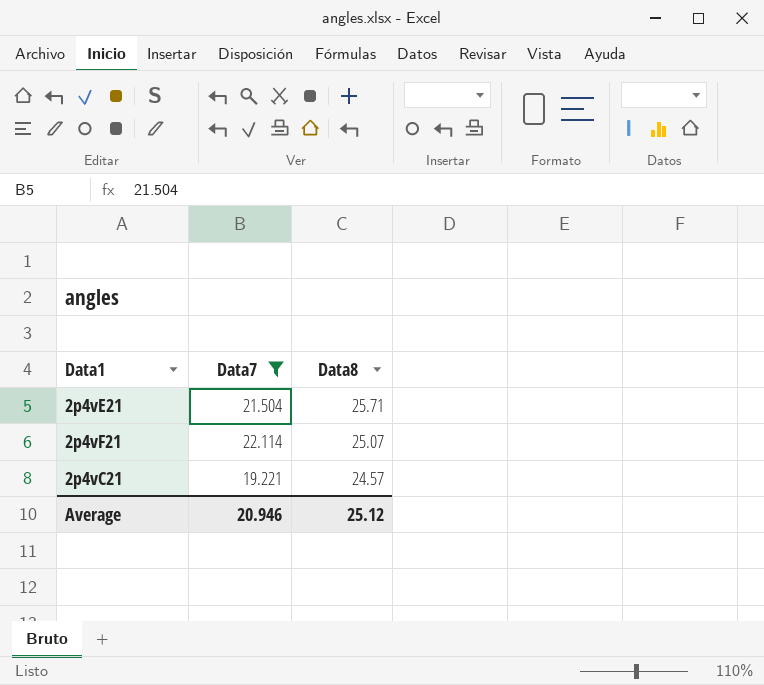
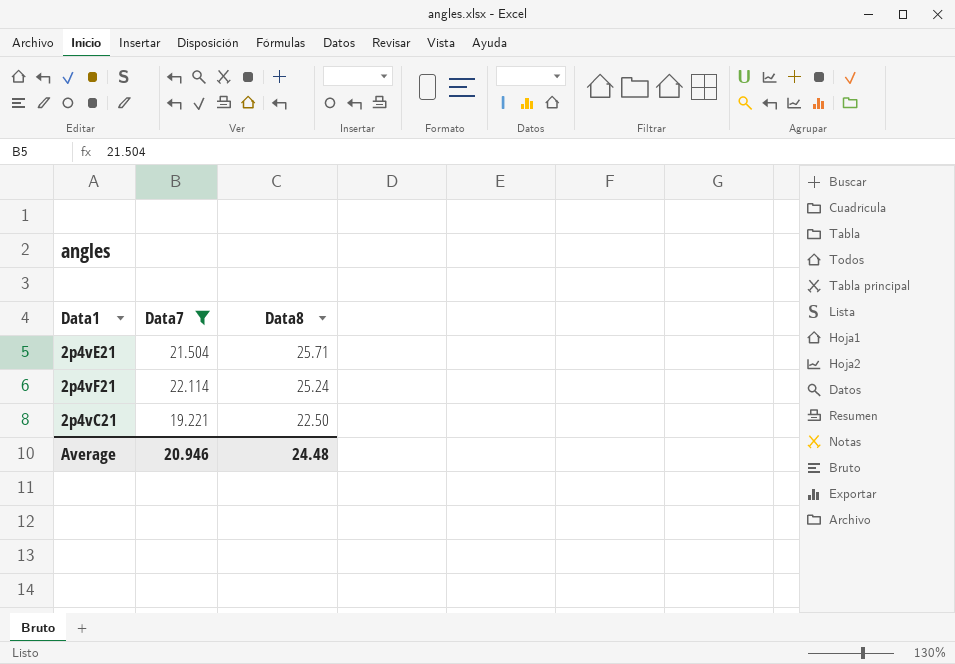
2p4vF21 | Data8: 25.07 -> 25.24
2p4vC21 | Data8: 24.57 -> 22.50
Average | Data8: 25.12 -> 24.48

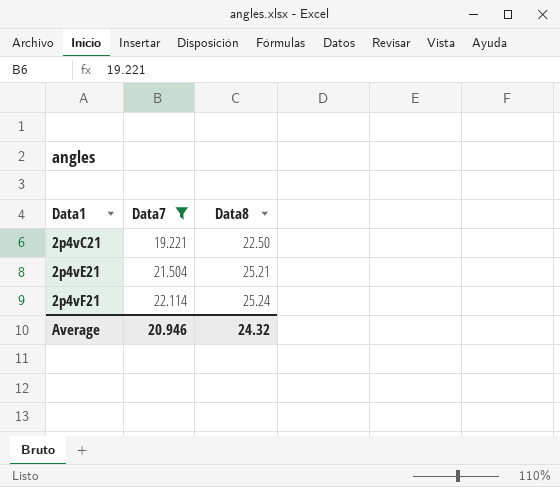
row order: Data8 descending -> Data1 ascending
2p4vE21 | Data8: 25.71 -> 25.21
Average | Data8: 24.48 -> 24.32

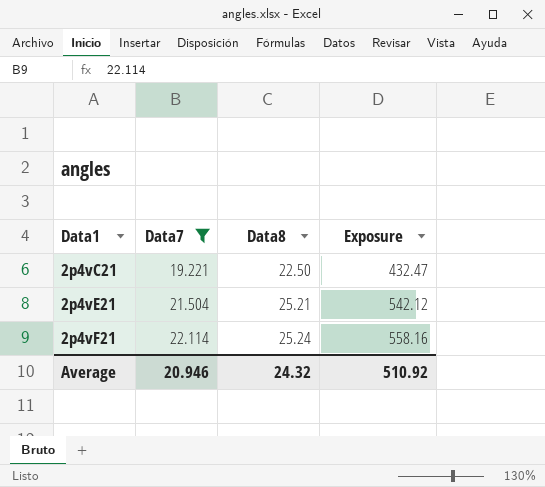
column Exposure | formula: none -> [Data7] * [Data8]

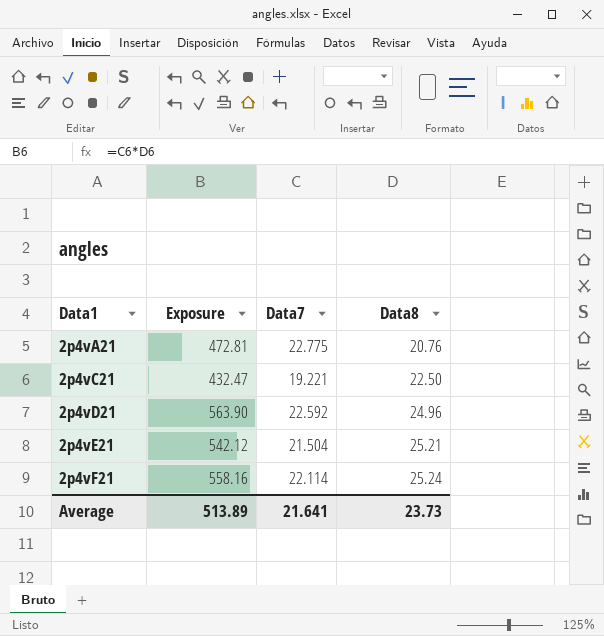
filter: Data7 <= 22.114 -> none
column Exposure | position: 4 -> 2
Average | Exposure: 510.92 -> 513.89
Average | Data7: 20.946 -> 21.641
Average | Data8: 24.32 -> 23.73

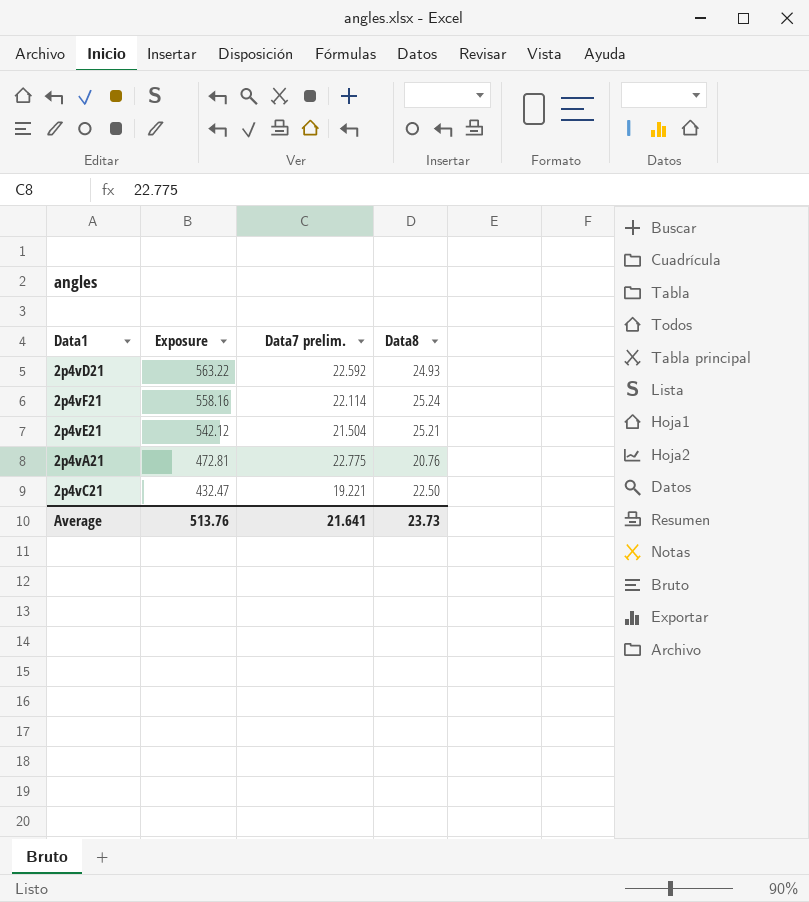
row order: Data1 ascending -> Exposure descending
column name: Data7 -> Data7 prelim.
2p4vD21 | Exposure: 563.90 -> 563.22
2p4vD21 | Data8: 24.96 -> 24.93
Average | Exposure: 513.89 -> 513.76

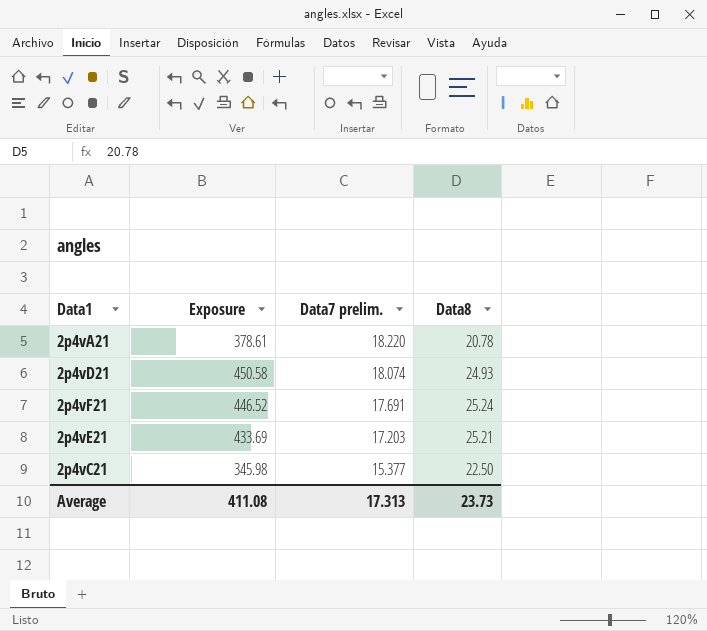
row order: Exposure descending -> Data7 prelim. descending
2p4vA21 | Exposure: 472.81 -> 378.61
2p4vA21 | Data7 prelim.: 22.775 -> 18.220
2p4vA21 | Data8: 20.76 -> 20.78
2p4vD21 | Exposure: 563.22 -> 450.58
2p4vD21 | Data7 prelim.: 22.592 -> 18.074
2p4vF21 | Exposure: 558.16 -> 446.52
2p4vF21 | Data7 prelim.: 22.114 -> 17.691
2p4vE21 | Exposure: 542.12 -> 433.69
2p4vE21 | Data7 prelim.: 21.504 -> 17.203
2p4vC21 | Exposure: 432.47 -> 345.98
2p4vC21 | Data7 prelim.: 19.221 -> 15.377
Average | Exposure: 513.76 -> 411.08
Average | Data7 prelim.: 21.641 -> 17.313

